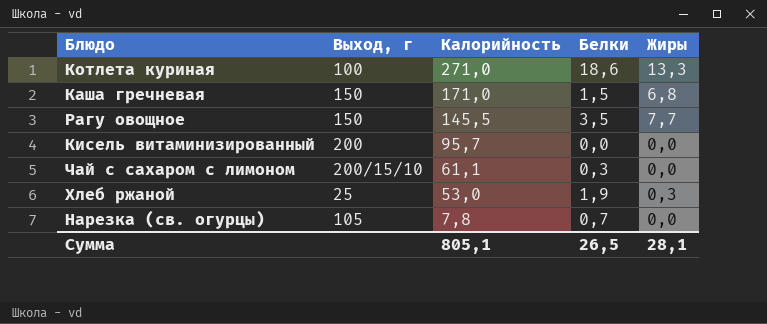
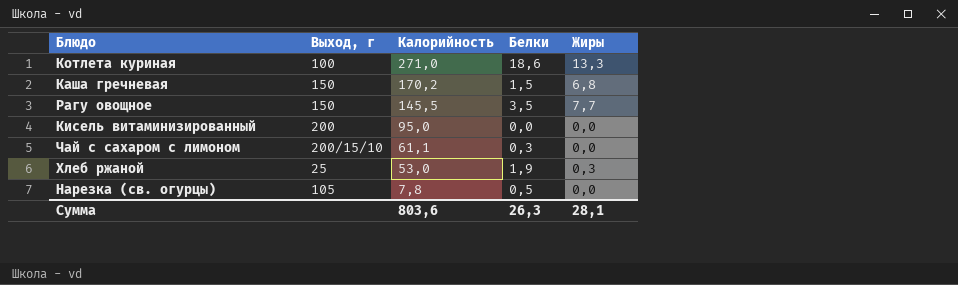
Каша гречневая | Калорийность: 171,0 -> 170,2
Кисель витаминизированный | Калорийность: 95,7 -> 95,0
Нарезка (св. огурцы) | Белки: 0,7 -> 0,5
Сумма | Калорийность: 805,1 -> 803,6
Сумма | Белки: 26,5 -> 26,3

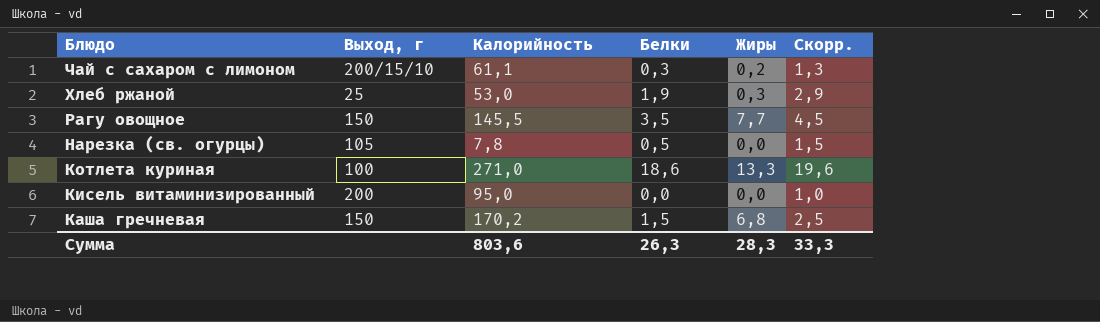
row order: Калорийность descending -> Блюдо descending
column Скорр. | formula: none -> [Белки] + 1
Чай с сахаром с лимоном | Жиры: 0,0 -> 0,2
Сумма | Жиры: 28,1 -> 28,3

